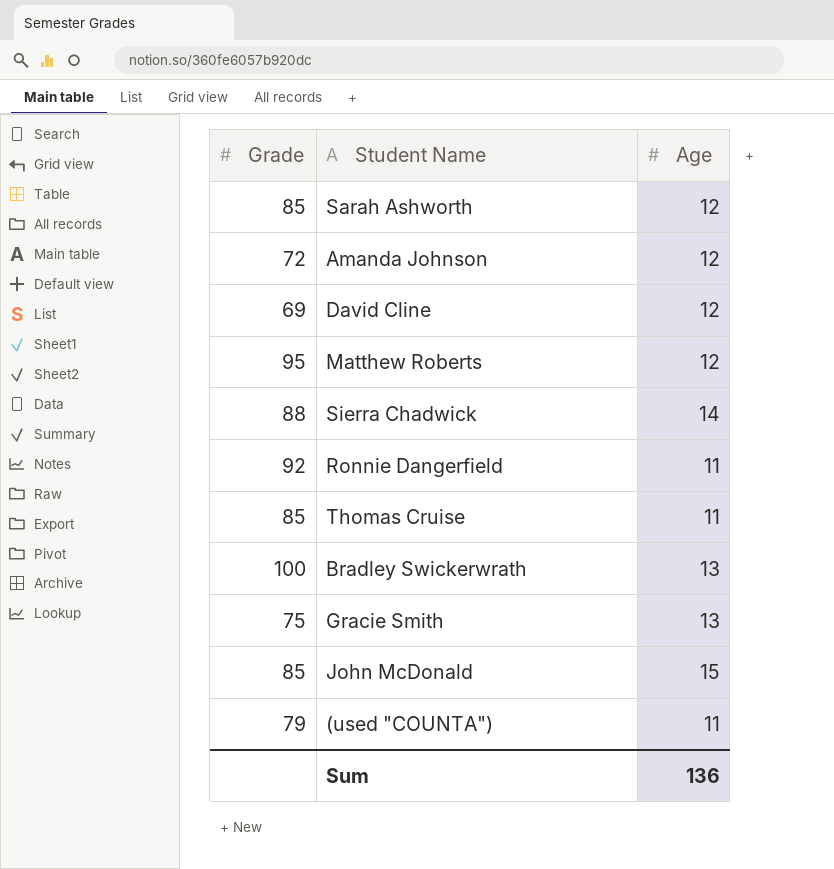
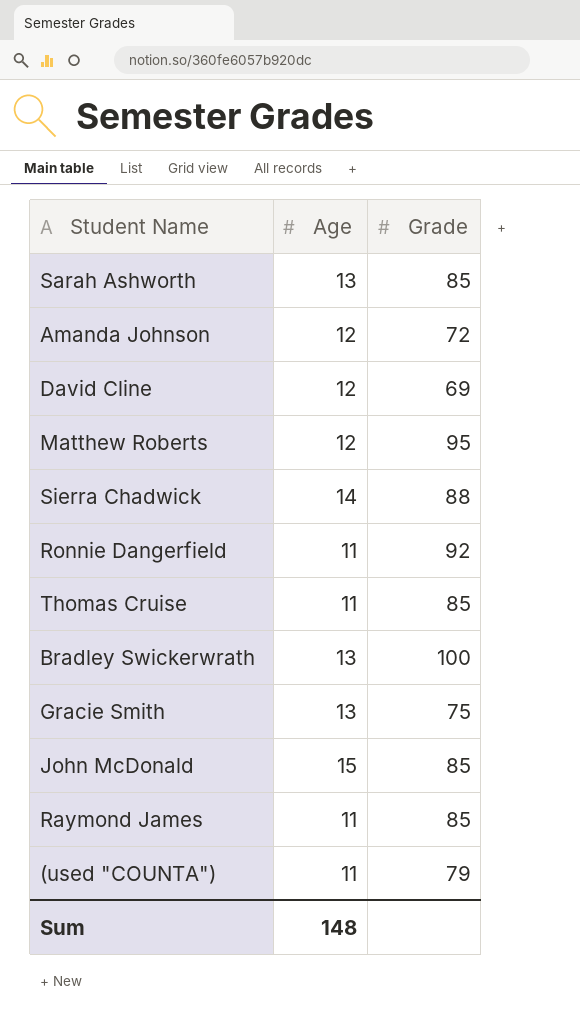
column Grade | position: 1 -> 3
Sarah Ashworth | Age: 12 -> 13
row Raymond James: none -> 11 | 85
Sum | Age: 136 -> 148

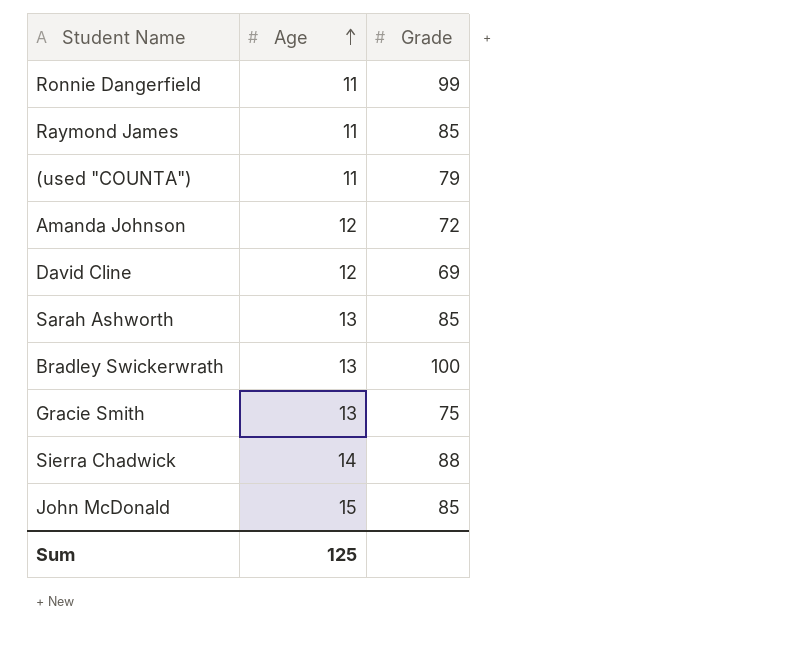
row order: none -> Age ascending
row Matthew Roberts: 12 | 95 -> none
row Thomas Cruise: 11 | 85 -> none
Ronnie Dangerfield | Grade: 92 -> 99
Sum | Age: 148 -> 125

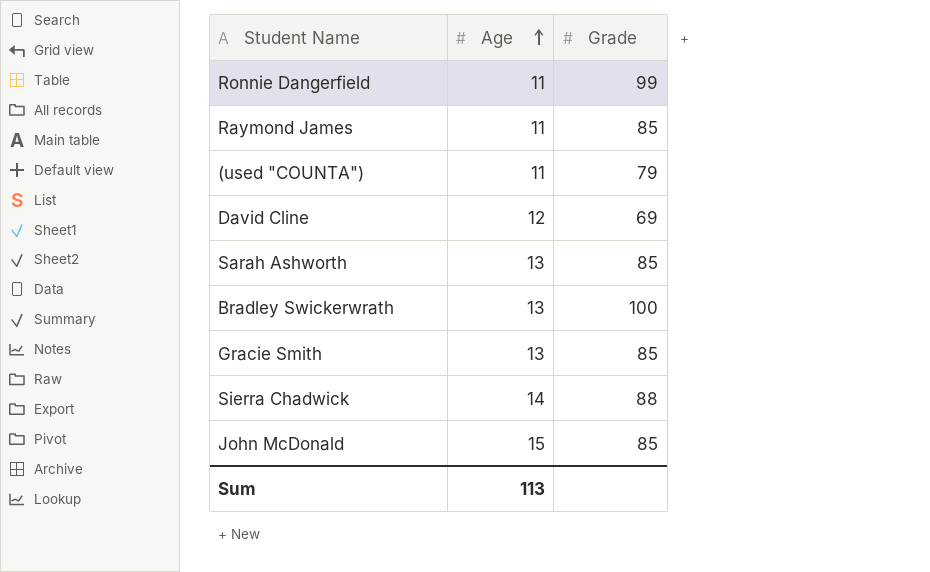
row Amanda Johnson: 12 | 72 -> none
Gracie Smith | Grade: 75 -> 85
Sum | Age: 125 -> 113

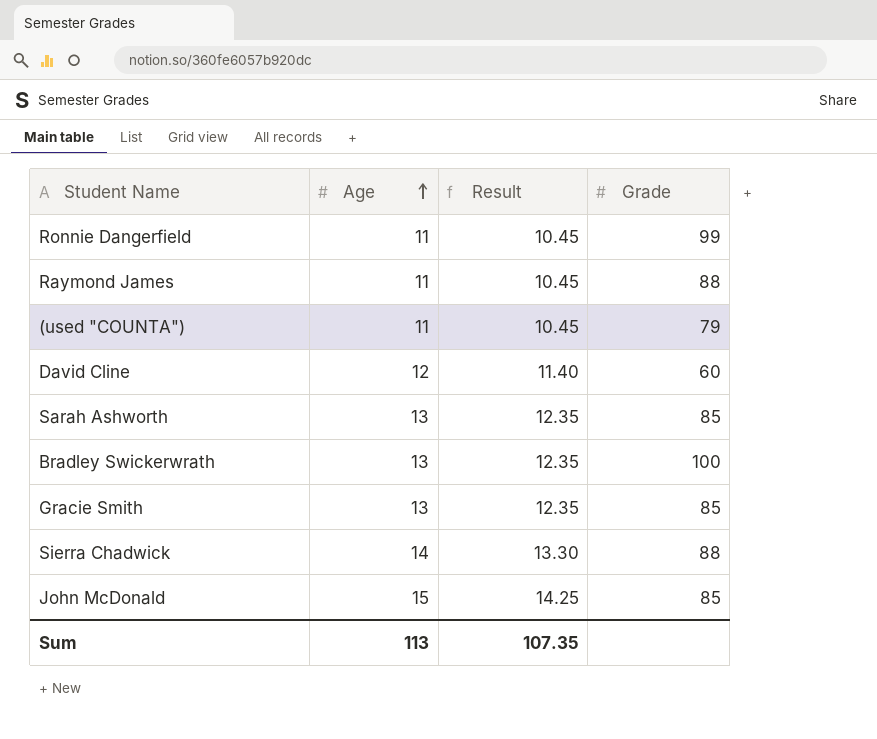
column Result | formula: none -> [Age] * 0.95
Raymond James | Grade: 85 -> 88
David Cline | Grade: 69 -> 60

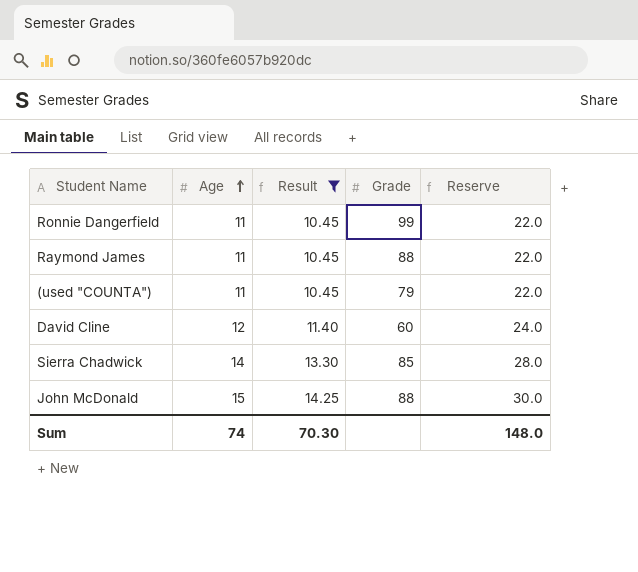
filter: none -> Result != 12.35
column Reserve | formula: none -> [Age] * 2
Sierra Chadwick | Grade: 88 -> 85
John McDonald | Grade: 85 -> 88
Sum | Age: 113 -> 74
Sum | Result: 107.35 -> 70.30

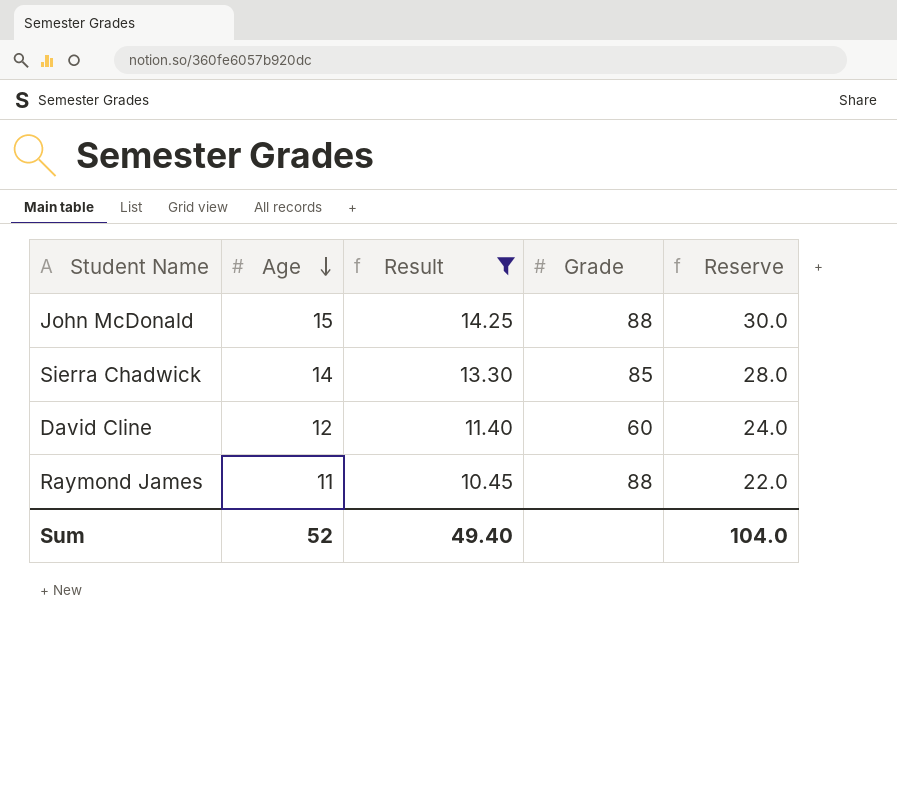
row order: Age ascending -> Age descending
row Ronnie Dangerfield: 11 | 10.45 | 99 | 22.0 -> none
row (used "COUNTA"): 11 | 10.45 | 79 | 22.0 -> none
Sum | Age: 74 -> 52
Sum | Result: 70.30 -> 49.40
Sum | Reserve: 148.0 -> 104.0

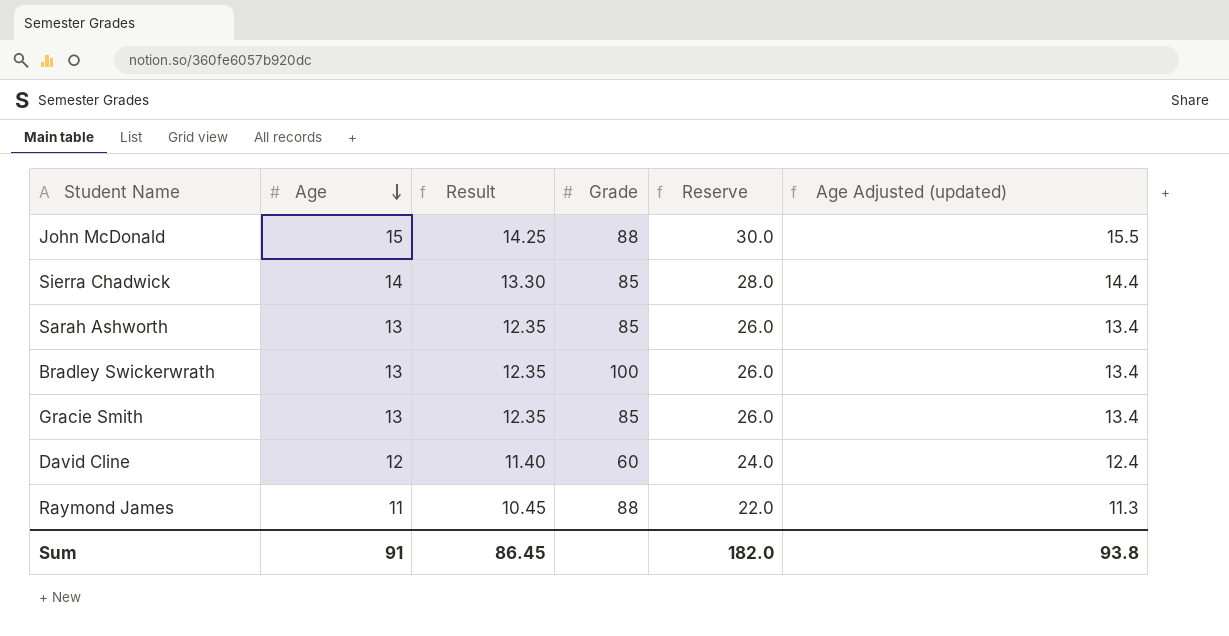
filter: Result != 12.35 -> none
column Age Adjusted (updated) | formula: none -> [Age] * 1.03
Sum | Age: 52 -> 91
Sum | Result: 49.40 -> 86.45
Sum | Reserve: 104.0 -> 182.0

